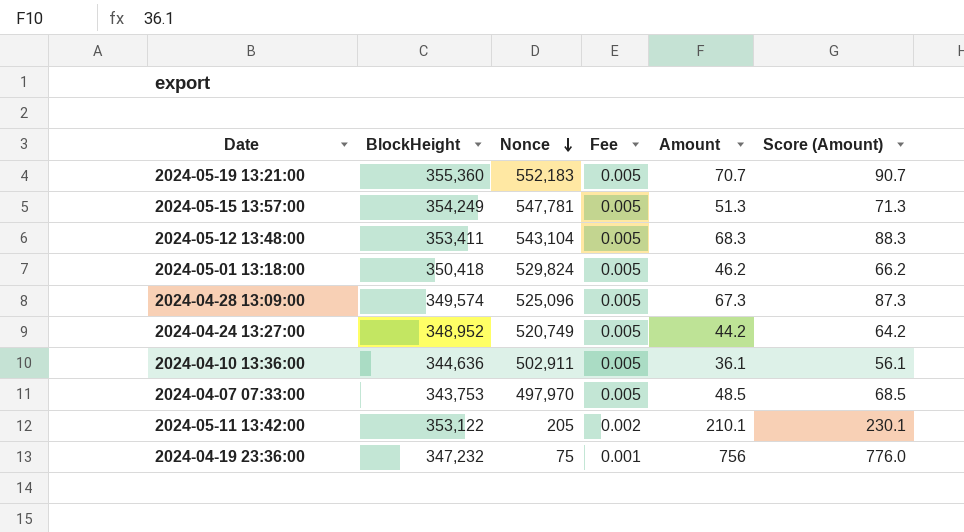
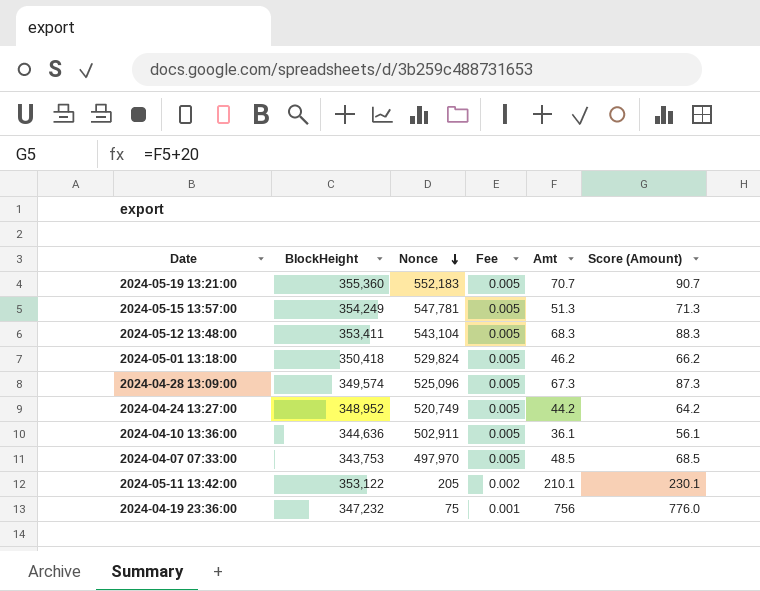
column name: Amount -> Amt

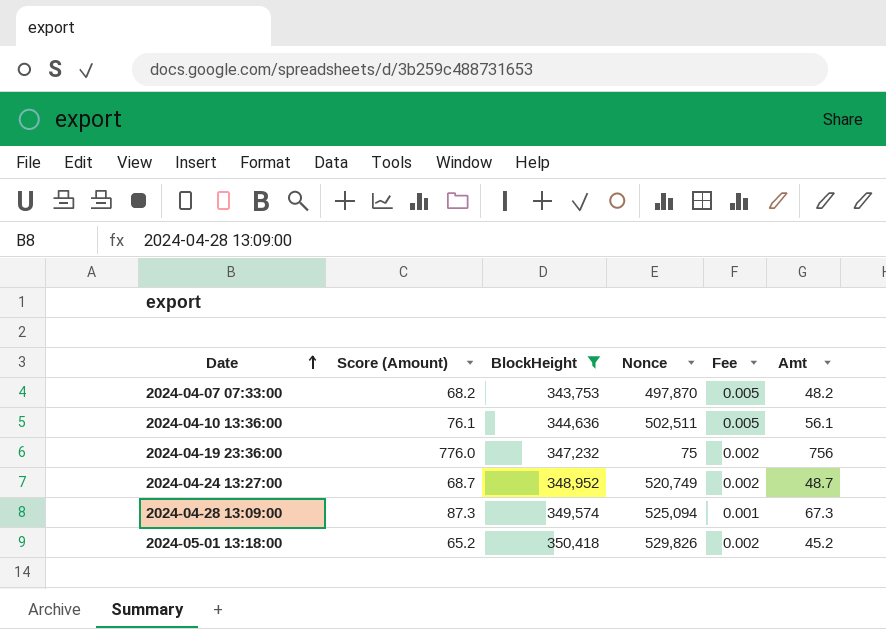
filter: none -> BlockHeight <= 350,418
row order: Nonce descending -> Date ascending
column Score (Amount) | position: 6 -> 2
2024-04-07 07:33:00 | Score (Amount): 68.5 -> 68.2
2024-04-07 07:33:00 | Nonce: 497,970 -> 497,870
2024-04-07 07:33:00 | Amt: 48.5 -> 48.2
2024-04-10 13:36:00 | Score (Amount): 56.1 -> 76.1
2024-04-10 13:36:00 | Nonce: 502,911 -> 502,511
2024-04-10 13:36:00 | Amt: 36.1 -> 56.1
2024-04-19 23:36:00 | Fee: 0.001 -> 0.002
2024-04-24 13:27:00 | Score (Amount): 64.2 -> 68.7
2024-04-24 13:27:00 | Fee: 0.005 -> 0.002
2024-04-24 13:27:00 | Amt: 44.2 -> 48.7
2024-04-28 13:09:00 | Nonce: 525,096 -> 525,094
2024-04-28 13:09:00 | Fee: 0.005 -> 0.001
2024-05-01 13:18:00 | Score (Amount): 66.2 -> 65.2
2024-05-01 13:18:00 | Nonce: 529,824 -> 529,826
2024-05-01 13:18:00 | Fee: 0.005 -> 0.002
2024-05-01 13:18:00 | Amt: 46.2 -> 45.2

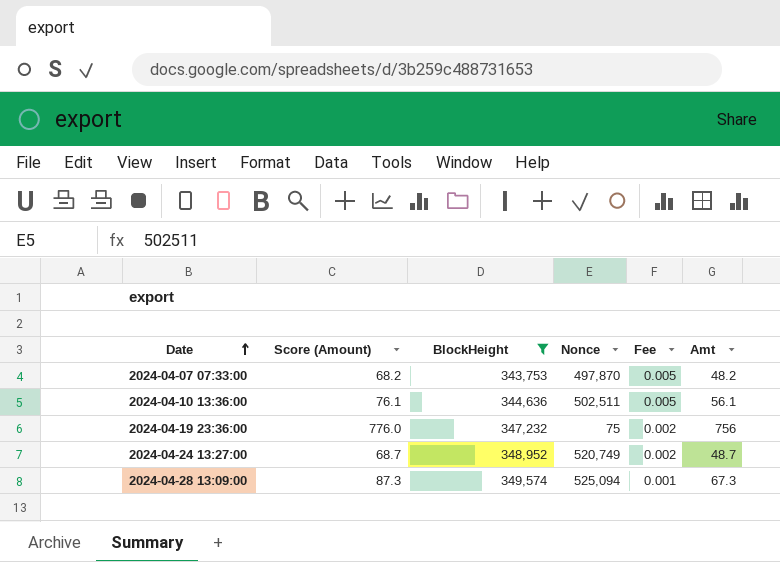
row 2024-05-01 13:18:00: 65.2 | 350,418 | 529,826 | 0.002 | 45.2 -> none

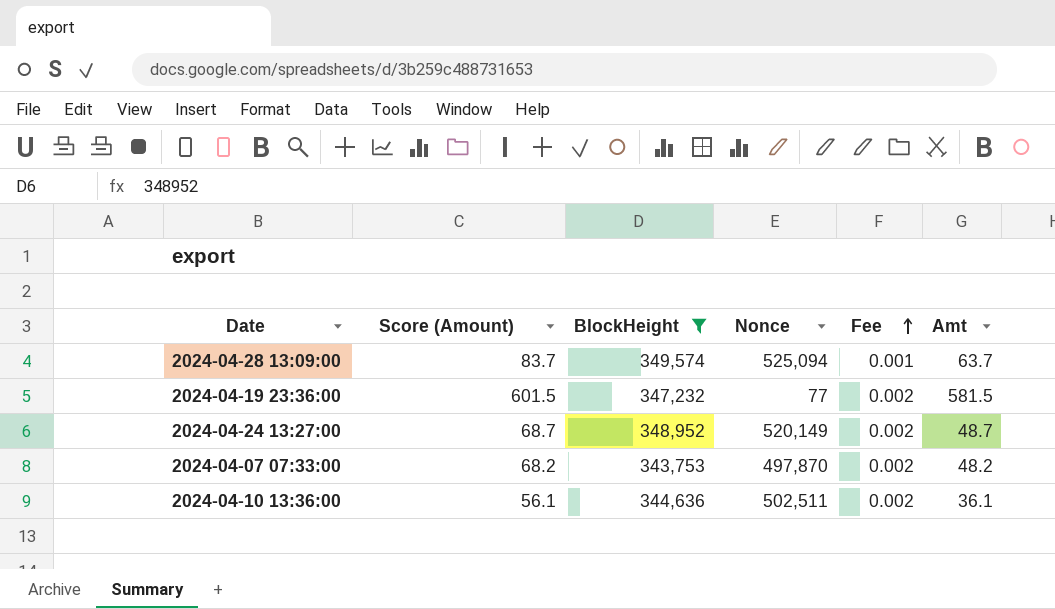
row order: Date ascending -> Fee ascending
2024-04-28 13:09:00 | Score (Amount): 87.3 -> 83.7
2024-04-28 13:09:00 | Amt: 67.3 -> 63.7
2024-04-19 23:36:00 | Score (Amount): 776.0 -> 601.5
2024-04-19 23:36:00 | Nonce: 75 -> 77
2024-04-19 23:36:00 | Amt: 756 -> 581.5
2024-04-24 13:27:00 | Nonce: 520,749 -> 520,149
2024-04-07 07:33:00 | Fee: 0.005 -> 0.002
2024-04-10 13:36:00 | Score (Amount): 76.1 -> 56.1
2024-04-10 13:36:00 | Fee: 0.005 -> 0.002
2024-04-10 13:36:00 | Amt: 56.1 -> 36.1

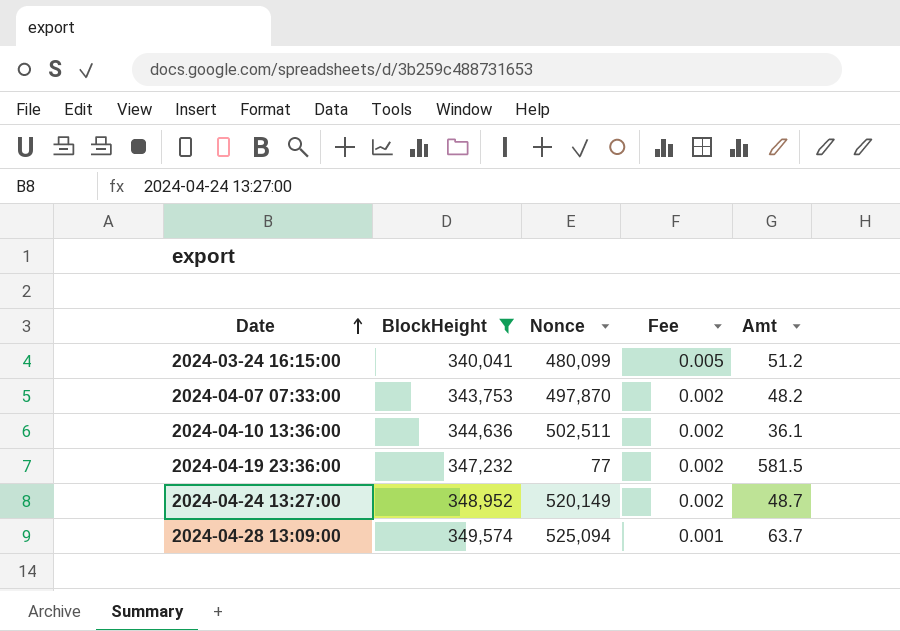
row order: Fee ascending -> Date ascending
column Score (Amount) | formula: [Amt] + 20 -> none
row 2024-03-24 16:15:00: none -> 340,041 | 480,099 | 0.005 | 51.2

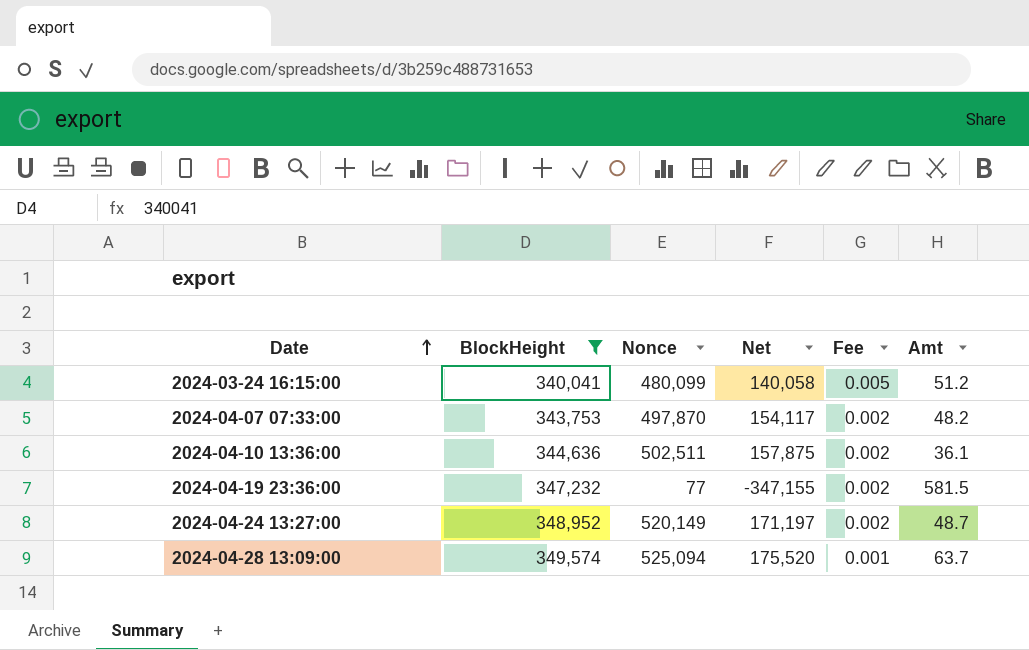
column Net | formula: none -> [Nonce] - [BlockHeight]

